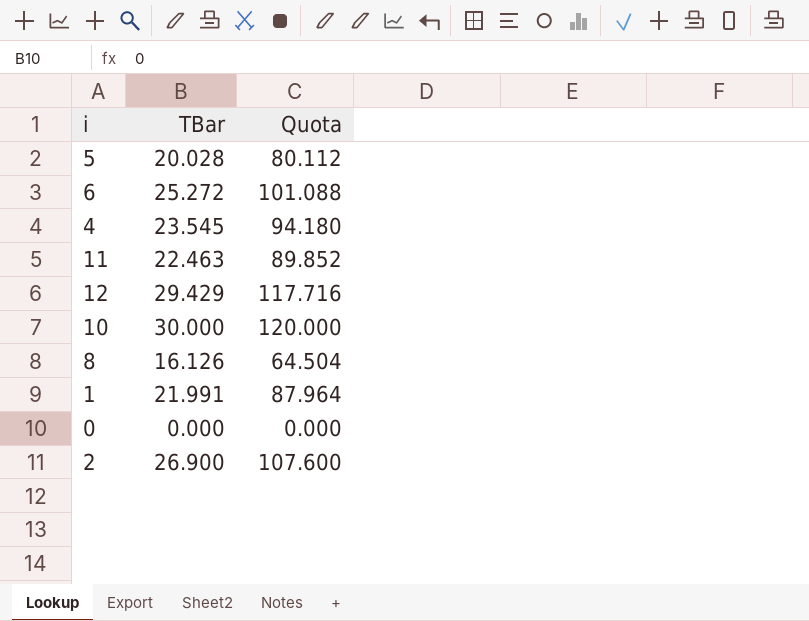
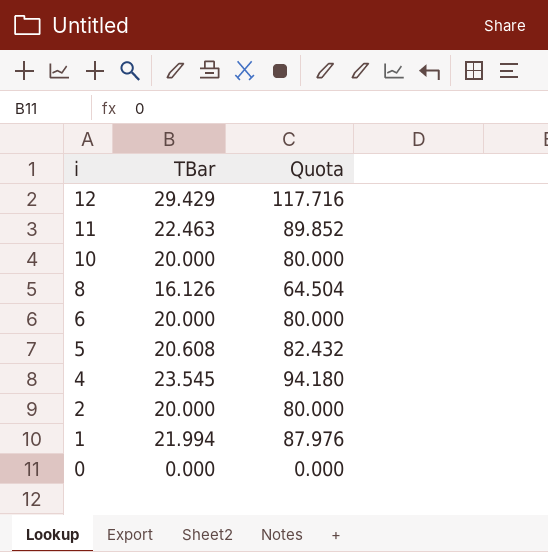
row order: none -> i descending
10 | TBar: 30.000 -> 20.000
10 | Quota: 120.000 -> 80.000
6 | TBar: 25.272 -> 20.000
6 | Quota: 101.088 -> 80.000
5 | TBar: 20.028 -> 20.608
5 | Quota: 80.112 -> 82.432
2 | TBar: 26.900 -> 20.000
2 | Quota: 107.600 -> 80.000
1 | TBar: 21.991 -> 21.994
1 | Quota: 87.964 -> 87.976

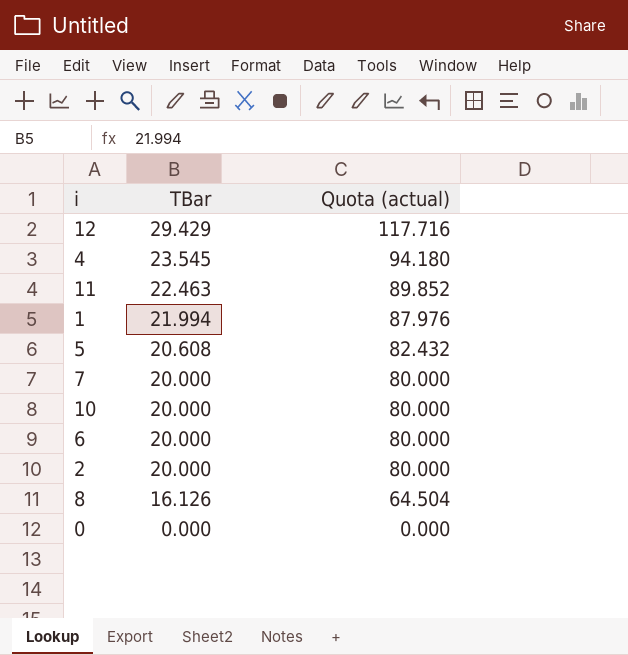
row order: i descending -> TBar descending
column name: Quota -> Quota (actual)
row 7: none -> 20.000 | 80.000

